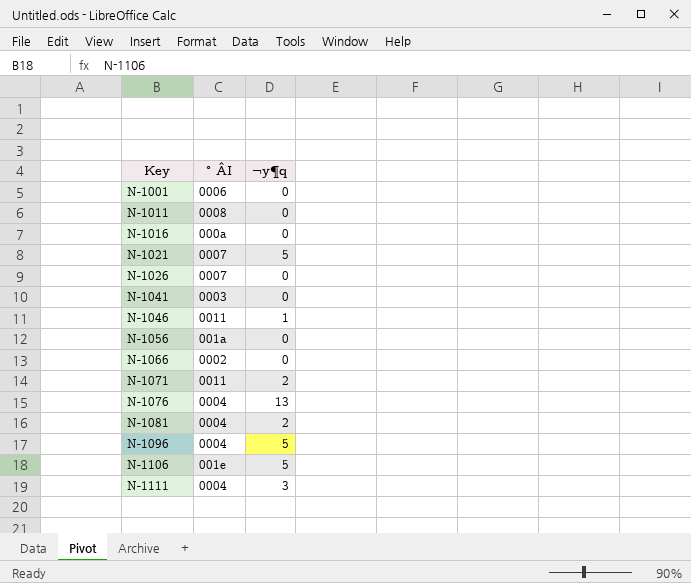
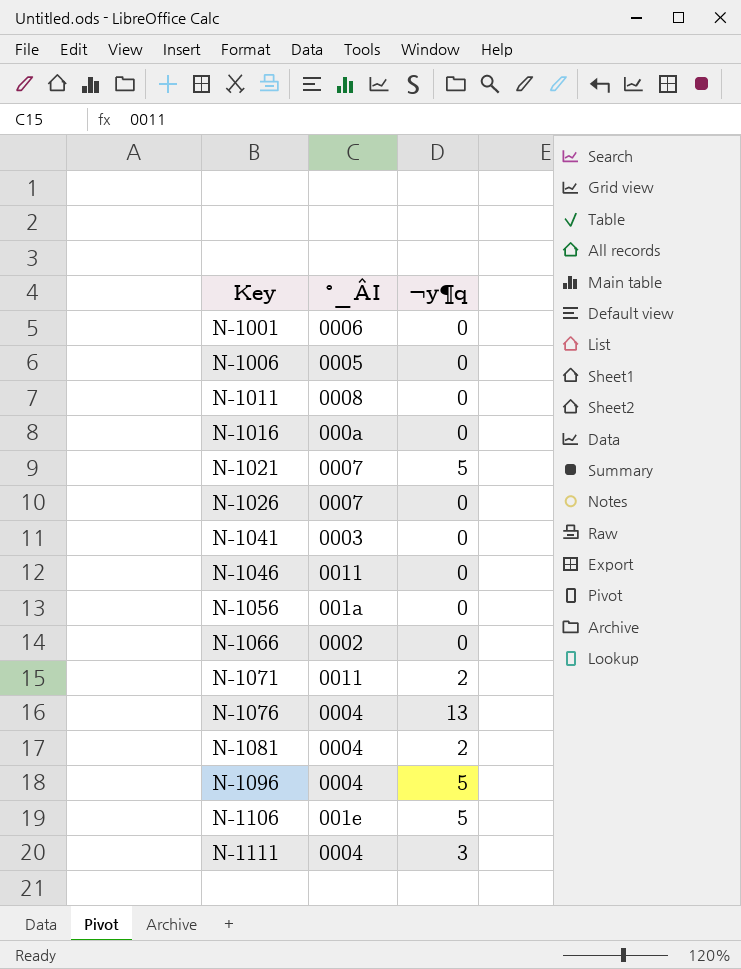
column name: ° ÂI -> °_ÂI
row N-1006: none -> 0005 | 0
N-1046 | ¬y¶q: 1 -> 0

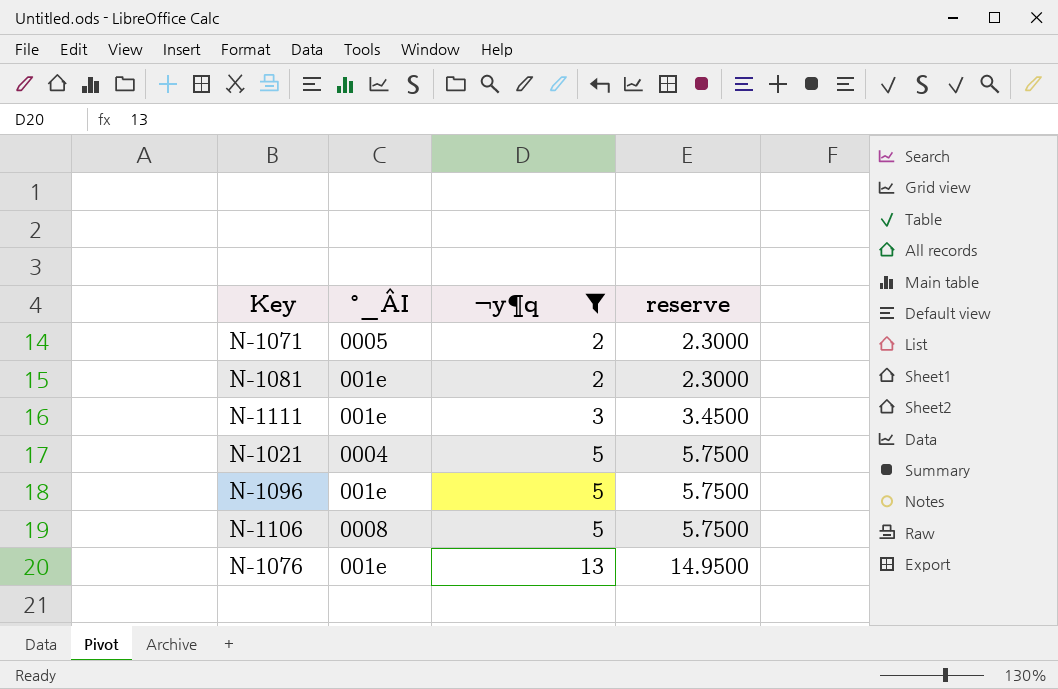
filter: none -> ¬y¶q != 0
row order: Key ascending -> ¬y¶q ascending
column reserve | formula: none -> [¬y¶q] * 1.15
N-1071 | °_ÂI: 0011 -> 0005
N-1081 | °_ÂI: 0004 -> 001e
N-1111 | °_ÂI: 0004 -> 001e
N-1021 | °_ÂI: 0007 -> 0004
N-1096 | °_ÂI: 0004 -> 001e
N-1106 | °_ÂI: 001e -> 0008
N-1076 | °_ÂI: 0004 -> 001e

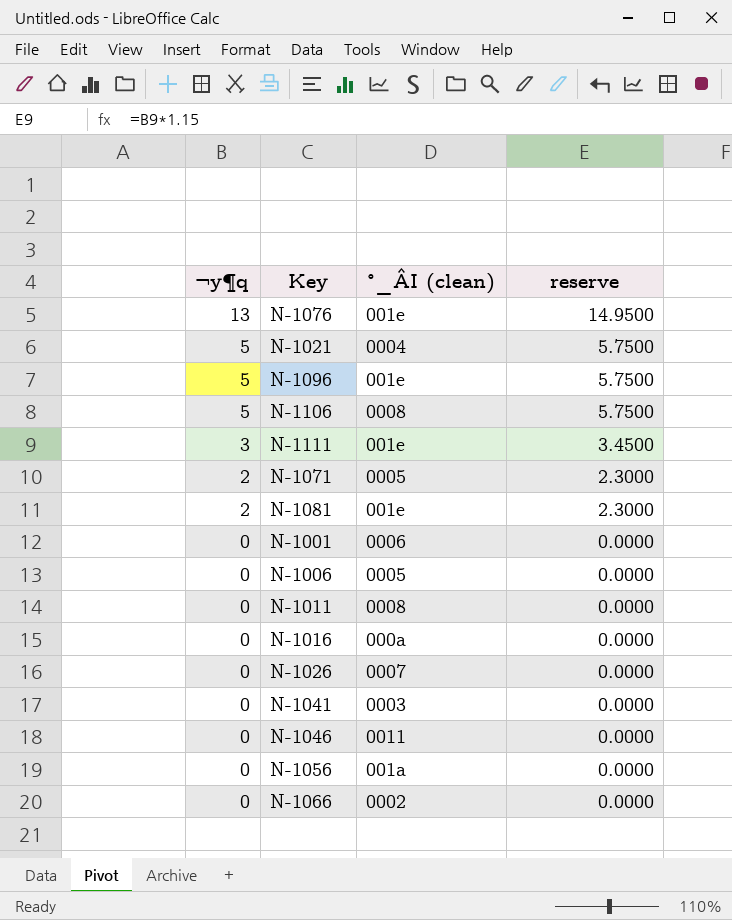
filter: ¬y¶q != 0 -> none
row order: ¬y¶q ascending -> ¬y¶q descending
column ¬y¶q | position: 3 -> 1
column name: °_ÂI -> °_ÂI (clean)

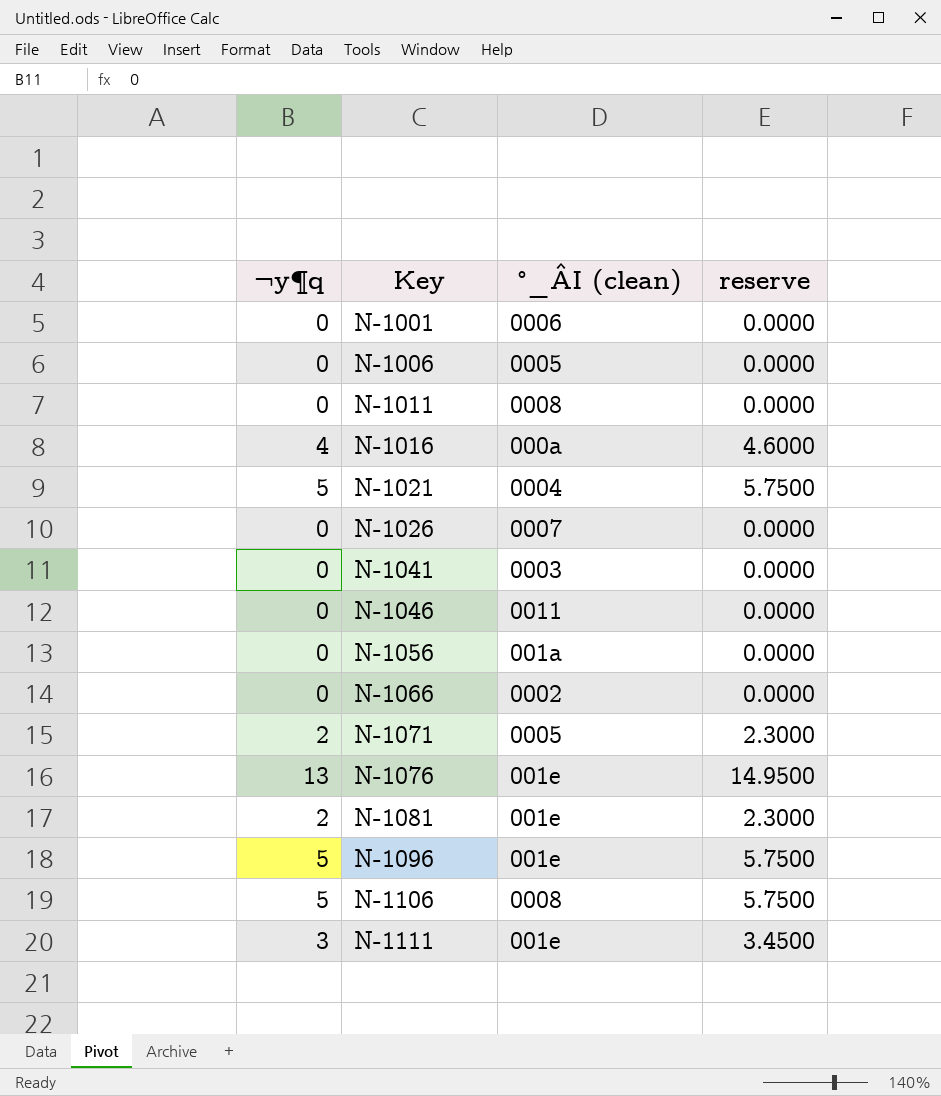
row order: ¬y¶q descending -> Key ascending
N-1016 | ¬y¶q: 0 -> 4
N-1016 | reserve: 0.0000 -> 4.6000

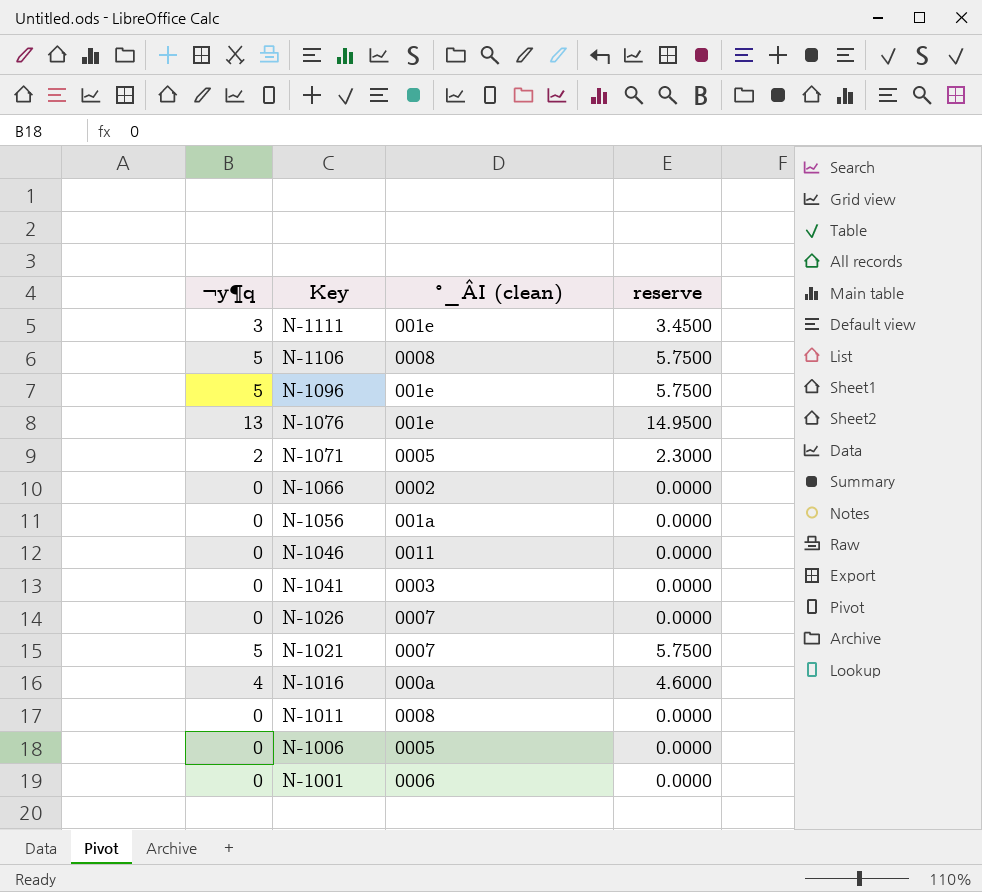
row order: Key ascending -> Key descending
row N-1081: 2 | 001e | 2.3000 -> none
N-1021 | °_ÂI (clean): 0004 -> 0007

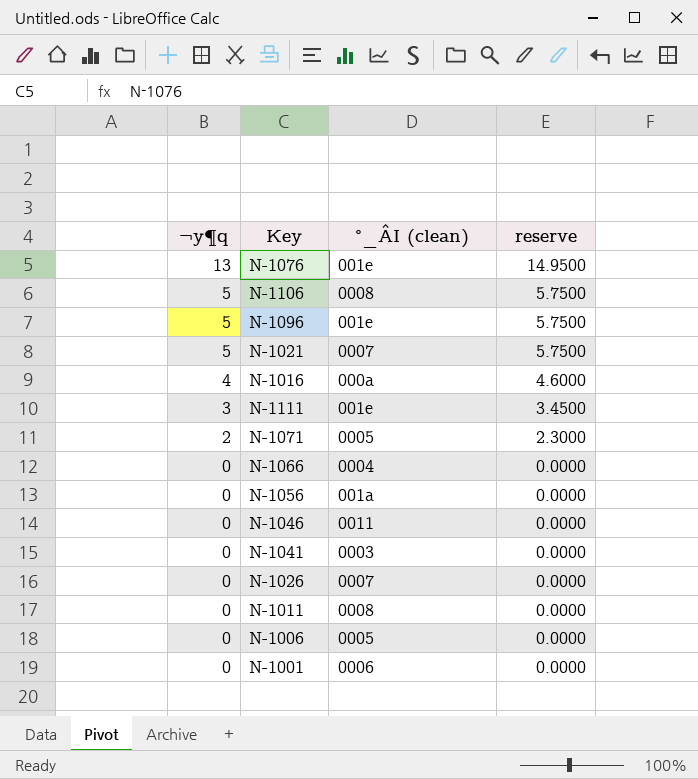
row order: Key descending -> ¬y¶q descending
N-1066 | °_ÂI (clean): 0002 -> 0004

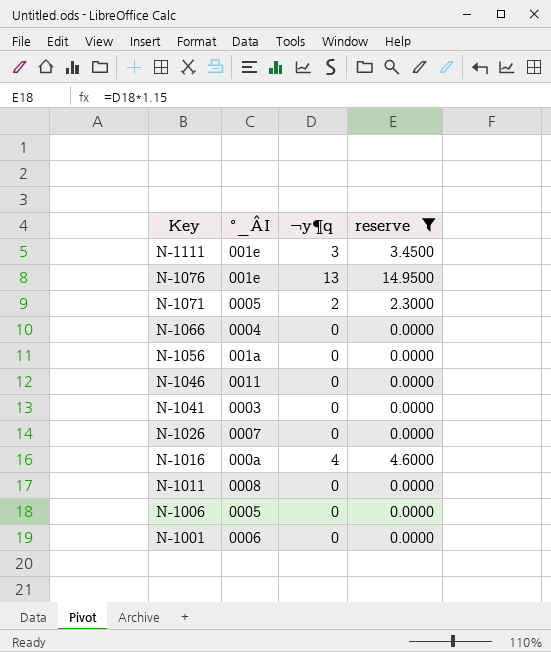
filter: none -> reserve != 5.7500
row order: ¬y¶q descending -> Key descending
column name: °_ÂI (clean) -> °_ÂI
column ¬y¶q | position: 1 -> 3

